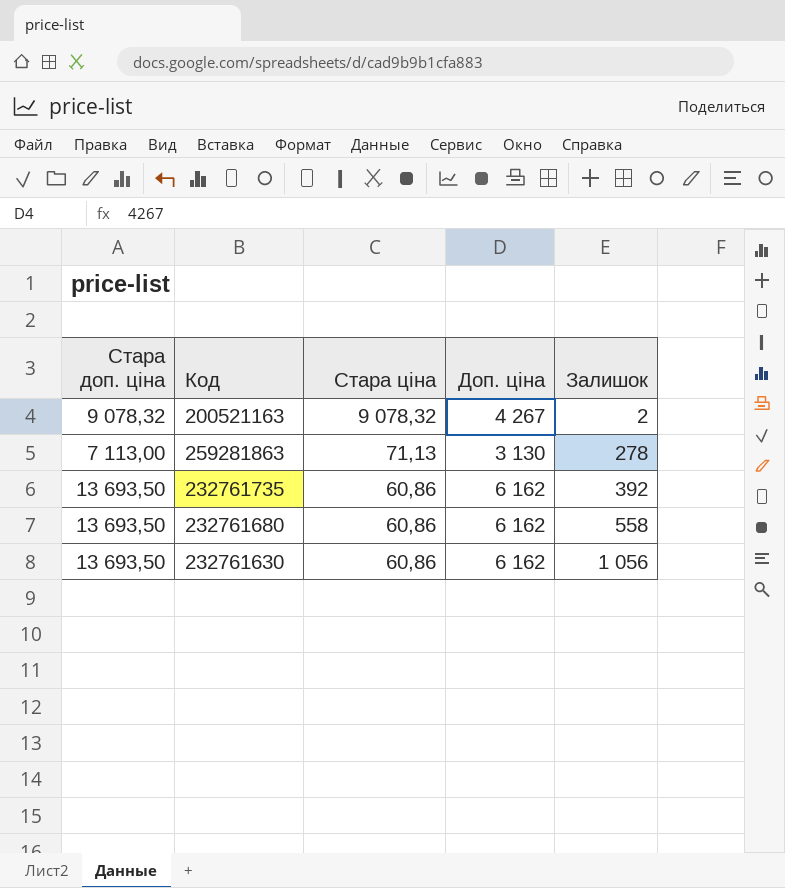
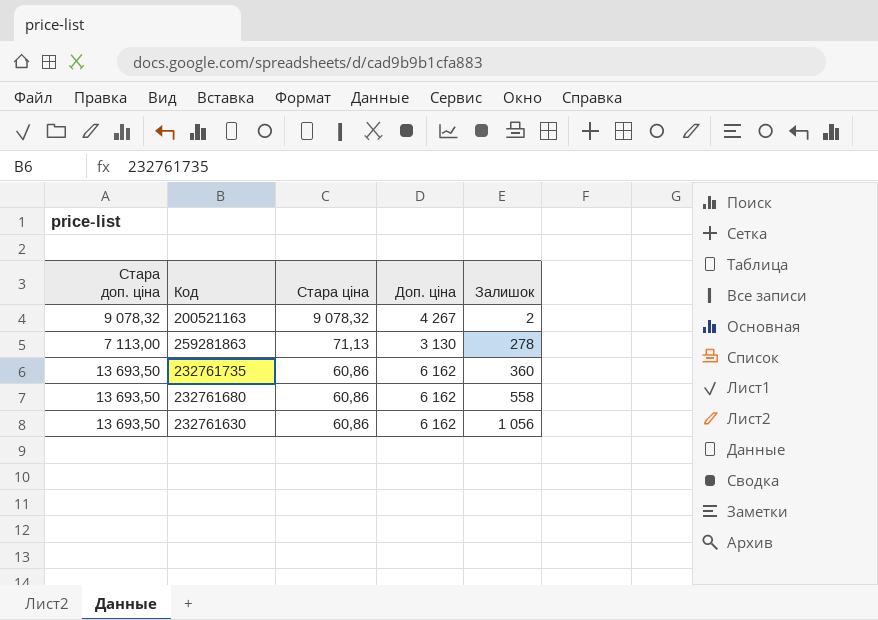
232761735 | Залишок: 392 -> 360

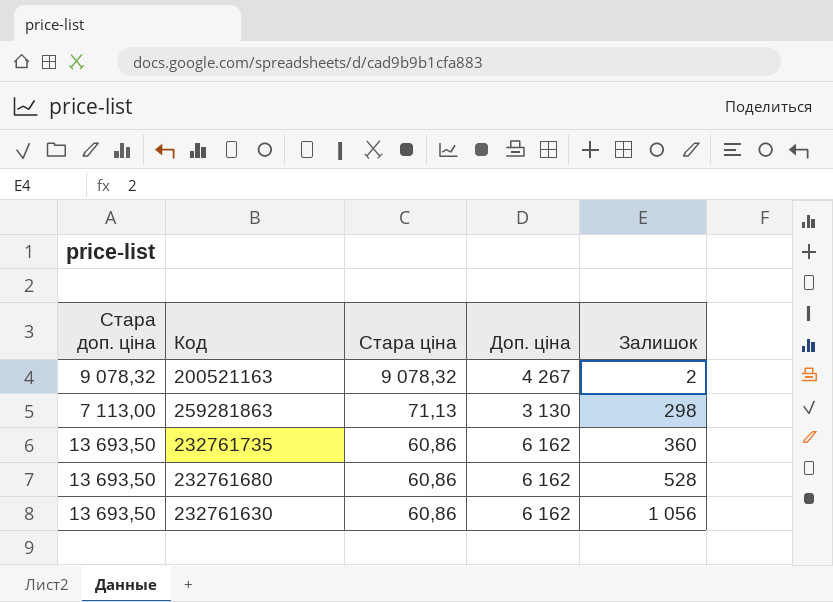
259281863 | Залишок: 278 -> 298
232761680 | Залишок: 558 -> 528

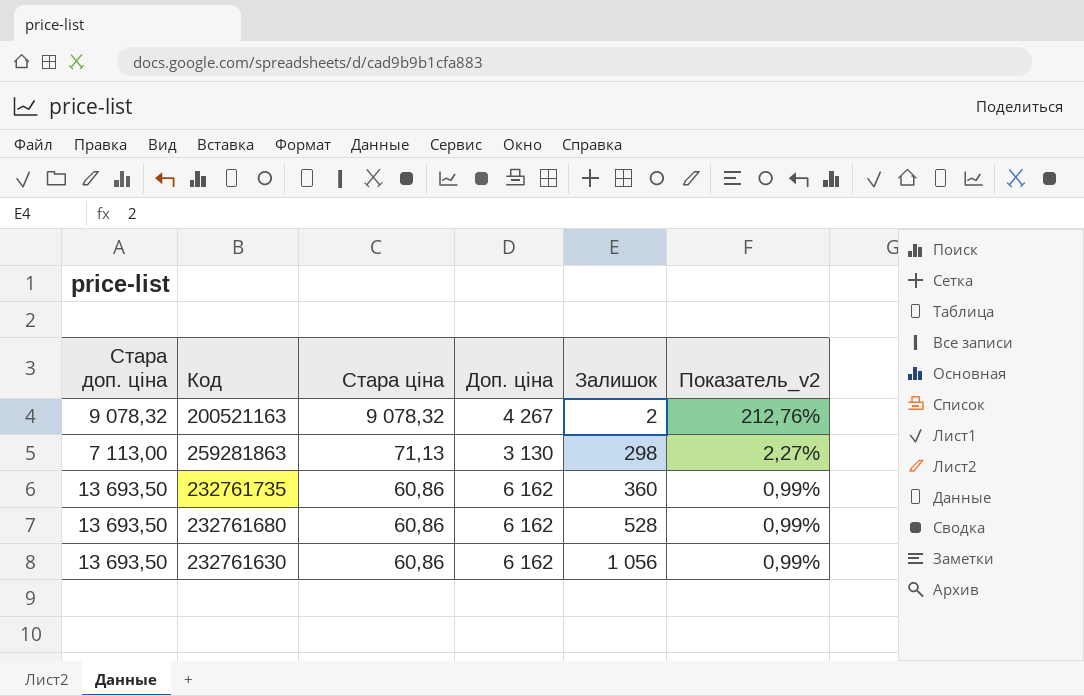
column Показатель_v2 | formula: none -> [Стара ціна] / [Доп. ціна]

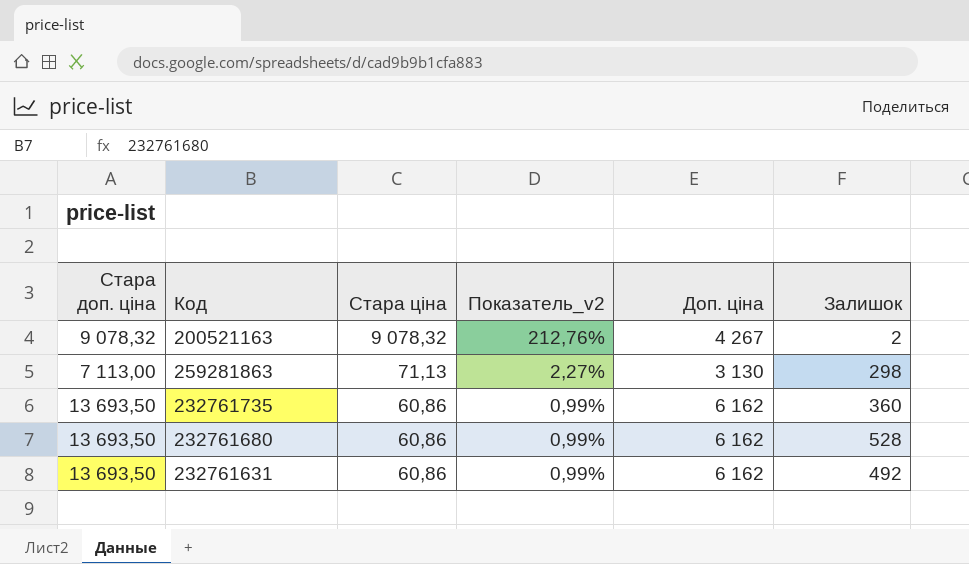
column Показатель_v2 | position: 6 -> 4
row 232761630: 13 693,50 | 60,86 | 6 162 | 1 056 | 0,99% -> none
row 232761631: none -> 13 693,50 | 60,86 | 0,99% | 6 162 | 492

